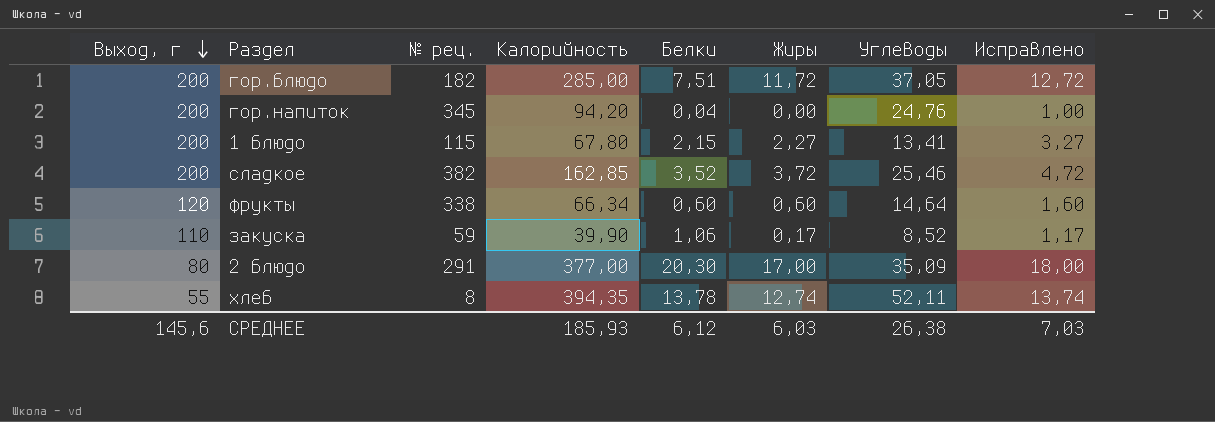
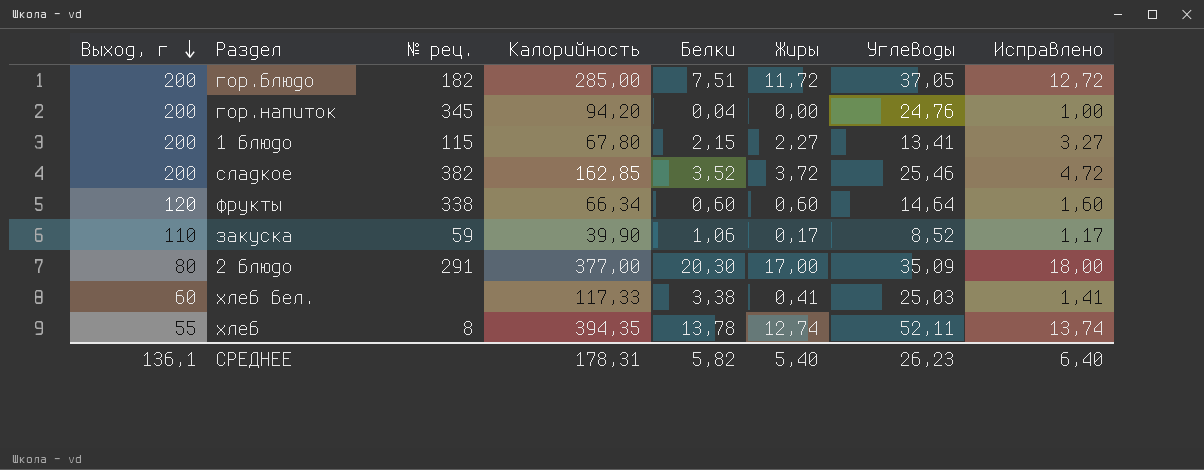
row хлеб бел.: none -> 60 | none | 117,33 | 3,38 | 0,41 | 25,03 | 1,41
СРЕДНЕЕ | Выход, г: 145,6 -> 136,1
СРЕДНЕЕ | Калорийность: 185,93 -> 178,31
СРЕДНЕЕ | Белки: 6,12 -> 5,82
СРЕДНЕЕ | Жиры: 6,03 -> 5,40
СРЕДНЕЕ | Углеводы: 26,38 -> 26,23
СРЕДНЕЕ | Исправлено: 7,03 -> 6,40

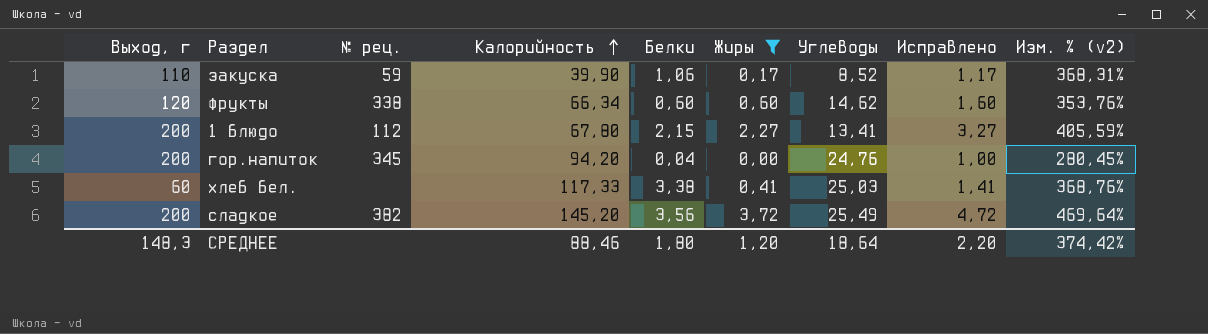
filter: none -> Жиры <= 3,72
row order: Выход, г descending -> Калорийность ascending
column Изм. % (v2) | formula: none -> ([Калорийность] - [Углеводы]) / [Углеводы]
фрукты | Углеводы: 14,64 -> 14,62
1 блюдо | № рец.: 115 -> 112
сладкое | Калорийность: 162,85 -> 145,20
сладкое | Белки: 3,52 -> 3,56
сладкое | Углеводы: 25,46 -> 25,49
СРЕДНЕЕ | Выход, г: 136,1 -> 148,3
СРЕДНЕЕ | Калорийность: 178,31 -> 88,46
СРЕДНЕЕ | Белки: 5,82 -> 1,80
СРЕДНЕЕ | Жиры: 5,40 -> 1,20
СРЕДНЕЕ | Углеводы: 26,23 -> 18,64
СРЕДНЕЕ | Исправлено: 6,40 -> 2,20

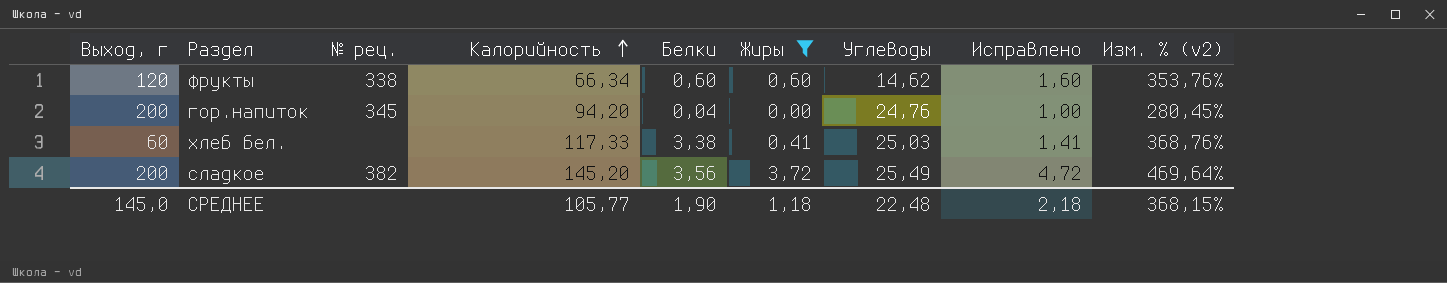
row закуска: 110 | 59 | 39,90 | 1,06 | 0,17 | 8,52 | 1,17 | 368,31% -> none
row 1 блюдо: 200 | 112 | 67,80 | 2,15 | 2,27 | 13,41 | 3,27 | 405,59% -> none
СРЕДНЕЕ | Выход, г: 148,3 -> 145,0
СРЕДНЕЕ | Калорийность: 88,46 -> 105,77
СРЕДНЕЕ | Белки: 1,80 -> 1,90
СРЕДНЕЕ | Жиры: 1,20 -> 1,18
СРЕДНЕЕ | Углеводы: 18,64 -> 22,48
СРЕДНЕЕ | Исправлено: 2,20 -> 2,18
СРЕДНЕЕ | Изм. % (v2): 374,42% -> 368,15%

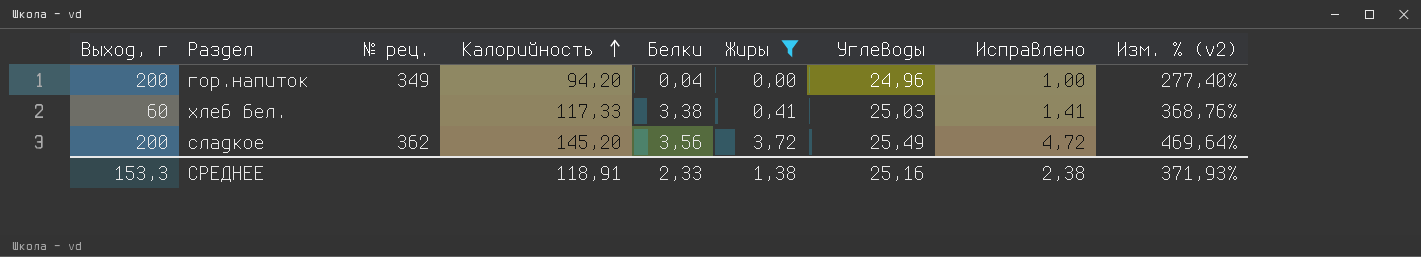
row фрукты: 120 | 338 | 66,34 | 0,60 | 0,60 | 14,62 | 1,60 | 353,76% -> none
гор.напиток | № рец.: 345 -> 349
гор.напиток | Углеводы: 24,76 -> 24,96
гор.напиток | Изм. % (v2): 280,45% -> 277,40%
сладкое | № рец.: 382 -> 362
СРЕДНЕЕ | Выход, г: 145,0 -> 153,3
СРЕДНЕЕ | Калорийность: 105,77 -> 118,91
СРЕДНЕЕ | Белки: 1,90 -> 2,33
СРЕДНЕЕ | Жиры: 1,18 -> 1,38
СРЕДНЕЕ | Углеводы: 22,48 -> 25,16
СРЕДНЕЕ | Исправлено: 2,18 -> 2,38
СРЕДНЕЕ | Изм. % (v2): 368,15% -> 371,93%

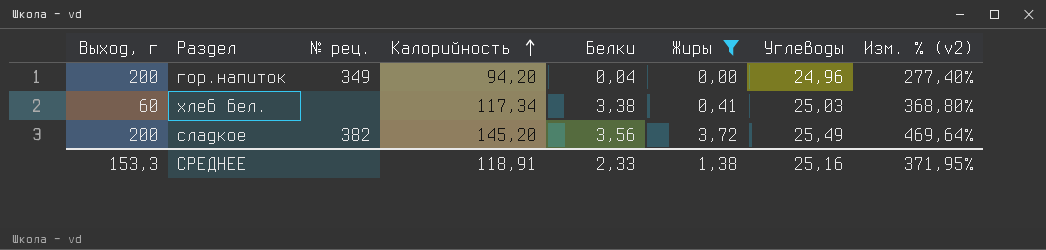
column Исправлено | formula: [Жиры] + 1 -> none
хлеб бел. | Калорийность: 117,33 -> 117,34
хлеб бел. | Изм. % (v2): 368,76% -> 368,80%
сладкое | № рец.: 362 -> 382
СРЕДНЕЕ | Изм. % (v2): 371,93% -> 371,95%

